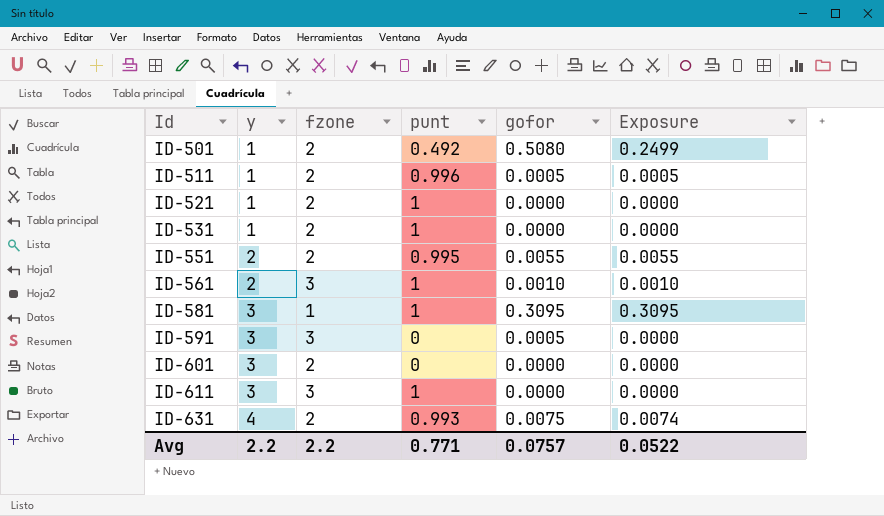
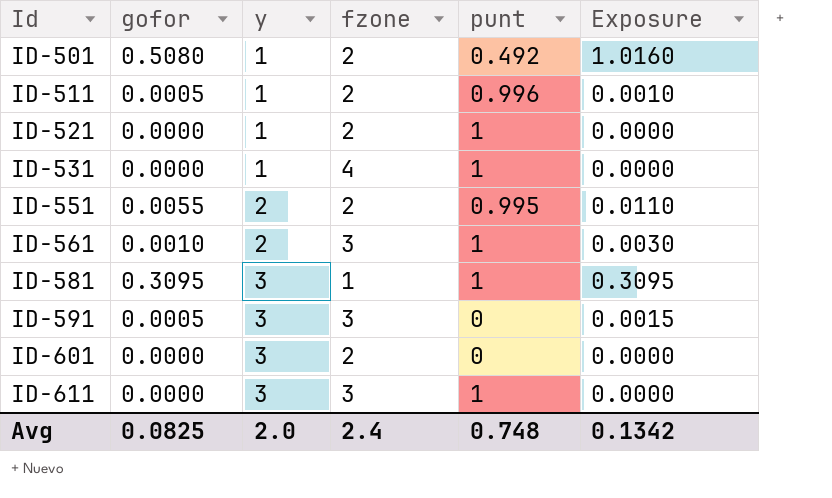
column gofor | position: 5 -> 2
column Exposure | formula: [punt] * [gofor] -> [gofor] * [fzone]
row ID-631: 4 | 2 | 0.993 | 0.0075 | 0.0074 -> none
ID-531 | fzone: 2 -> 4
Avg | gofor: 0.0757 -> 0.0825
Avg | y: 2.2 -> 2.0
Avg | fzone: 2.2 -> 2.4
Avg | punt: 0.771 -> 0.748
Avg | Exposure: 0.0522 -> 0.1342

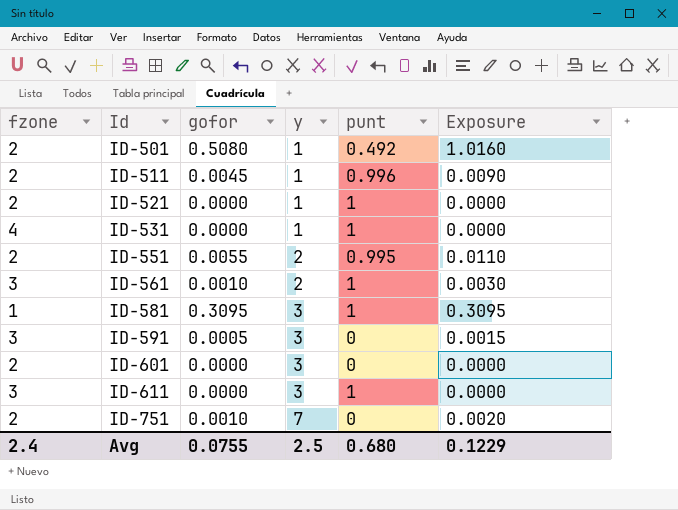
column fzone | position: 4 -> 1
ID-511 | gofor: 0.0005 -> 0.0045
ID-511 | Exposure: 0.0010 -> 0.0090
row ID-751: none -> 2 | 0.0010 | 7 | 0 | 0.0020
Avg | gofor: 0.0825 -> 0.0755
Avg | y: 2.0 -> 2.5
Avg | punt: 0.748 -> 0.680
Avg | Exposure: 0.1342 -> 0.1229

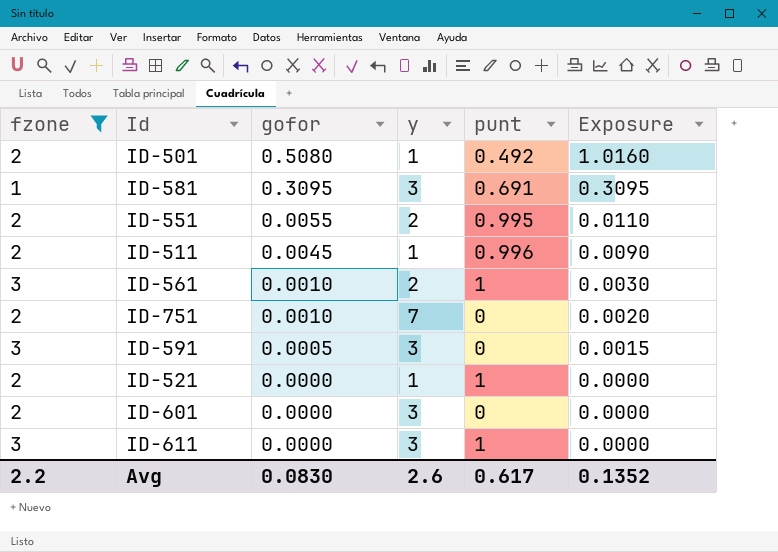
filter: none -> fzone != 4
row order: Id ascending -> gofor descending
ID-581 | punt: 1 -> 0.691
Avg | fzone: 2.4 -> 2.2
Avg | gofor: 0.0755 -> 0.0830
Avg | y: 2.5 -> 2.6
Avg | punt: 0.680 -> 0.617
Avg | Exposure: 0.1229 -> 0.1352

